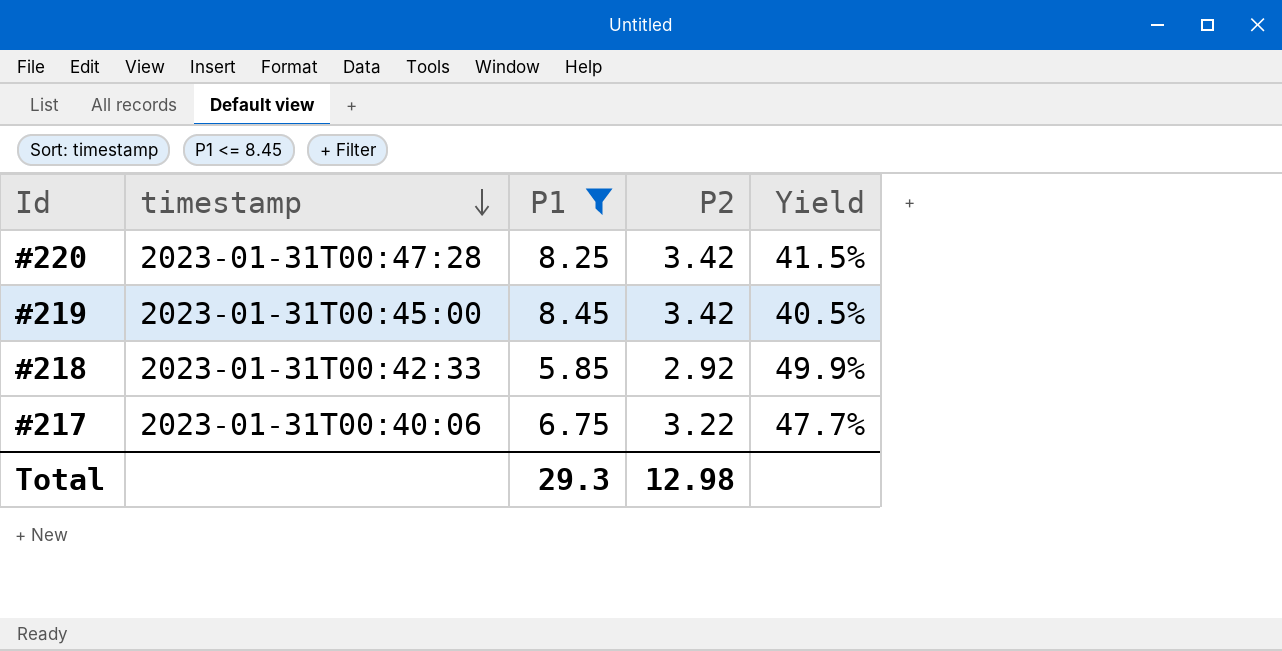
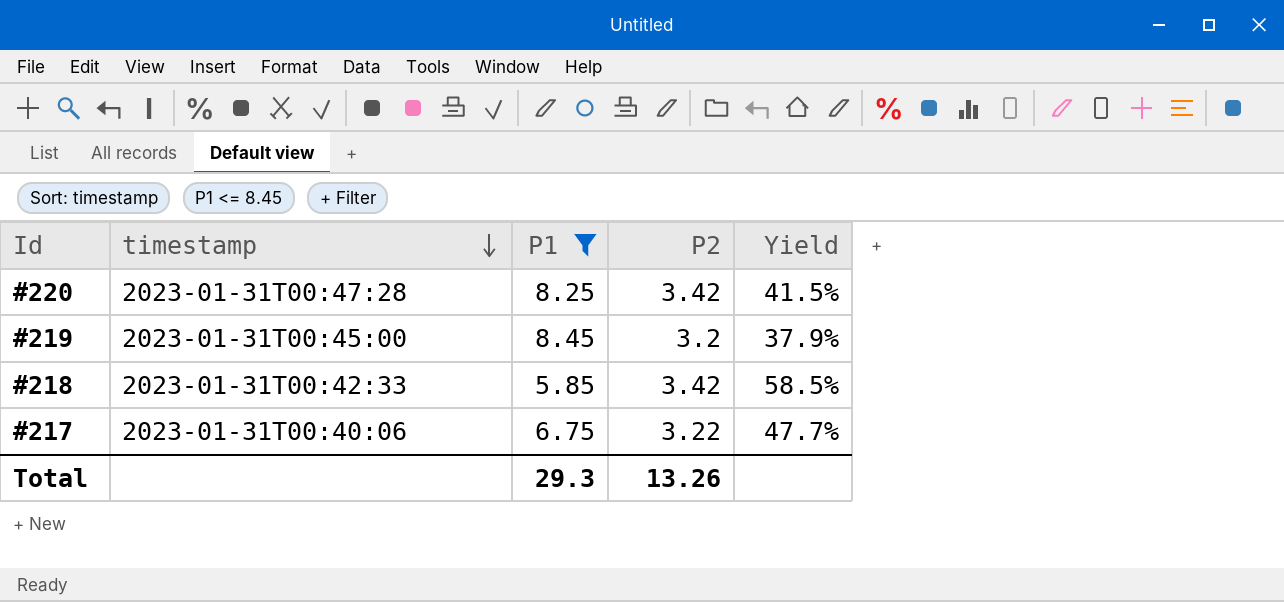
#219 | P2: 3.42 -> 3.2
#219 | Yield: 40.5% -> 37.9%
#218 | P2: 2.92 -> 3.42
#218 | Yield: 49.9% -> 58.5%
Total | P2: 12.98 -> 13.26

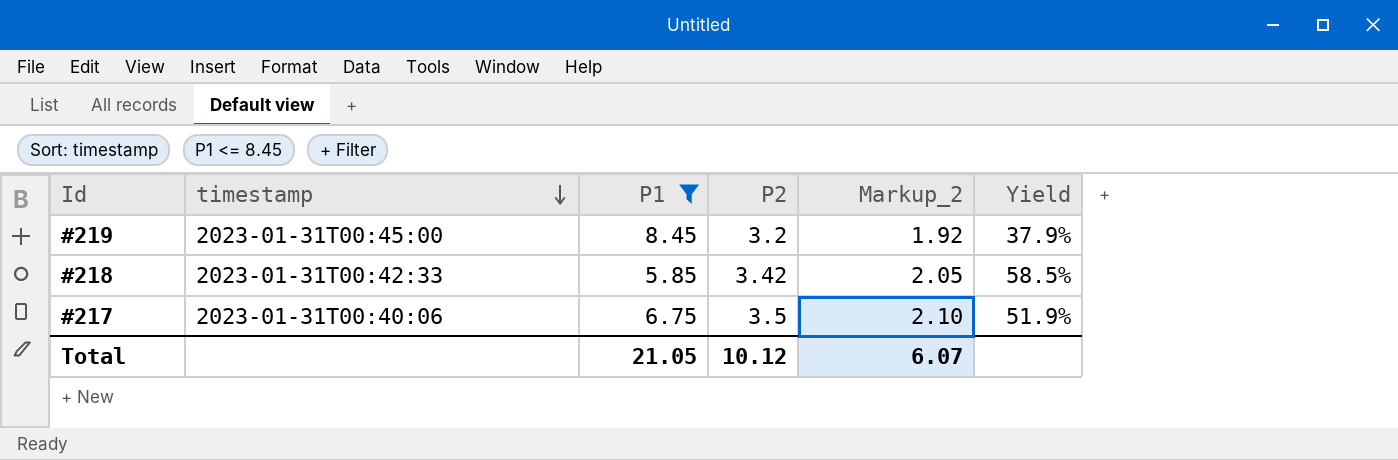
column Markup_2 | formula: none -> [P2] * 0.6
row #220: 2023-01-31T00:47:28 | 8.25 | 3.42 | 41.5% -> none
#217 | P2: 3.22 -> 3.5
#217 | Yield: 47.7% -> 51.9%
Total | P1: 29.3 -> 21.05
Total | P2: 13.26 -> 10.12

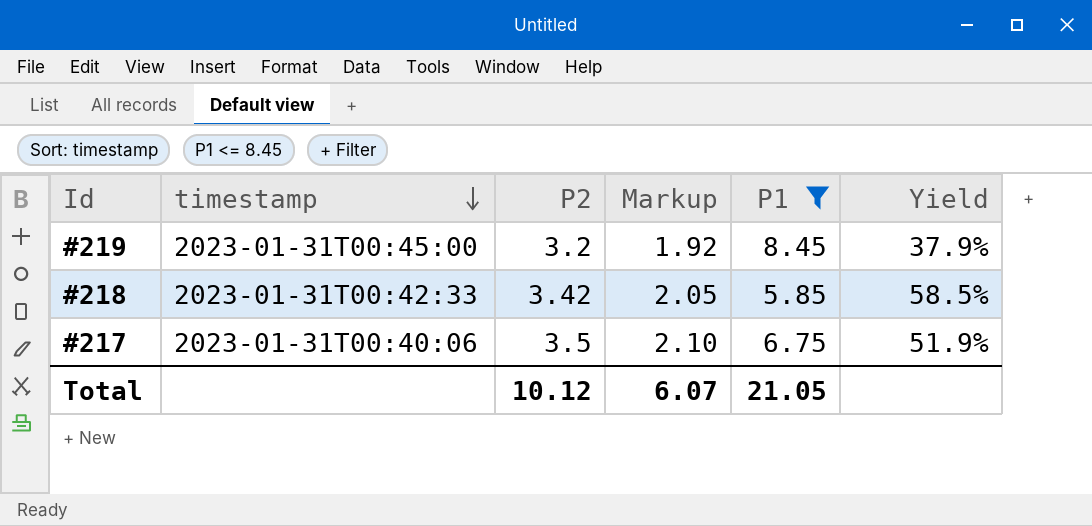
column name: Markup_2 -> Markup
column P1 | position: 3 -> 5

